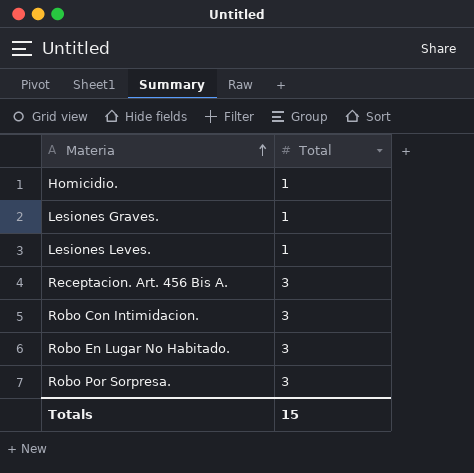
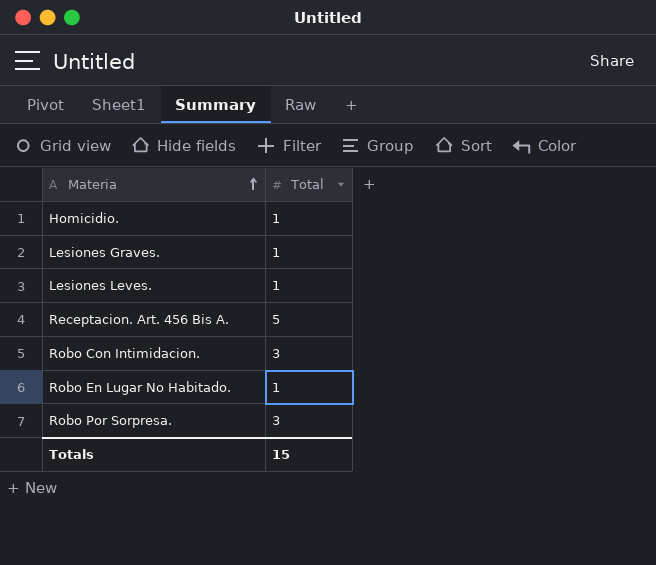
Receptacion. Art. 456 Bis A. | Total: 3 -> 5
Robo En Lugar No Habitado. | Total: 3 -> 1

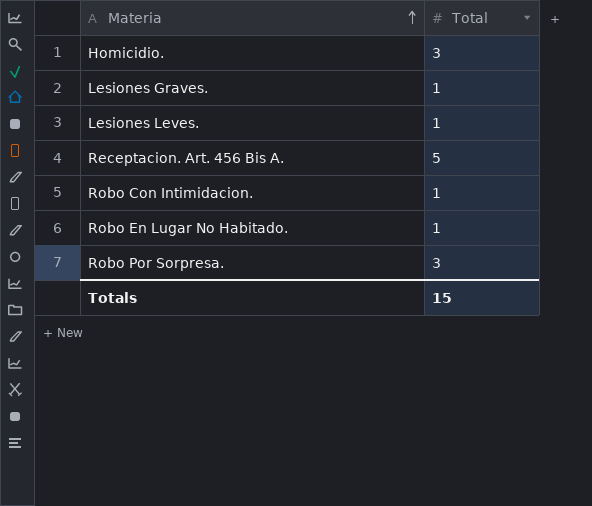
Homicidio. | Total: 1 -> 3
Robo Con Intimidacion. | Total: 3 -> 1

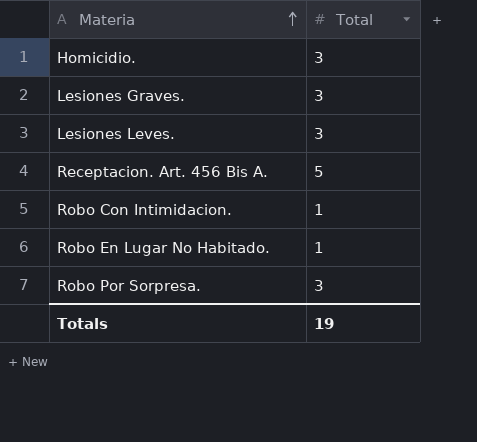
Lesiones Graves. | Total: 1 -> 3
Lesiones Leves. | Total: 1 -> 3
Totals | Total: 15 -> 19

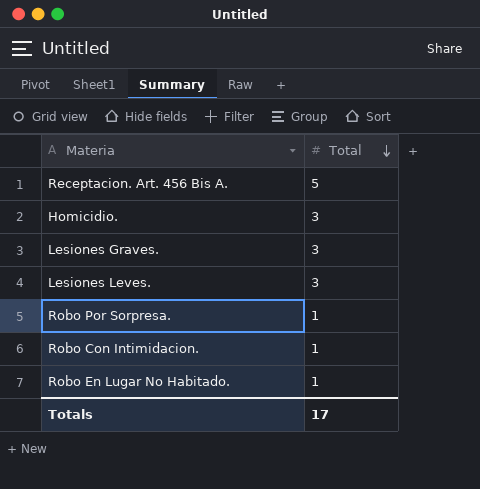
row order: Materia ascending -> Total descending
Robo Por Sorpresa. | Total: 3 -> 1
Totals | Total: 19 -> 17

